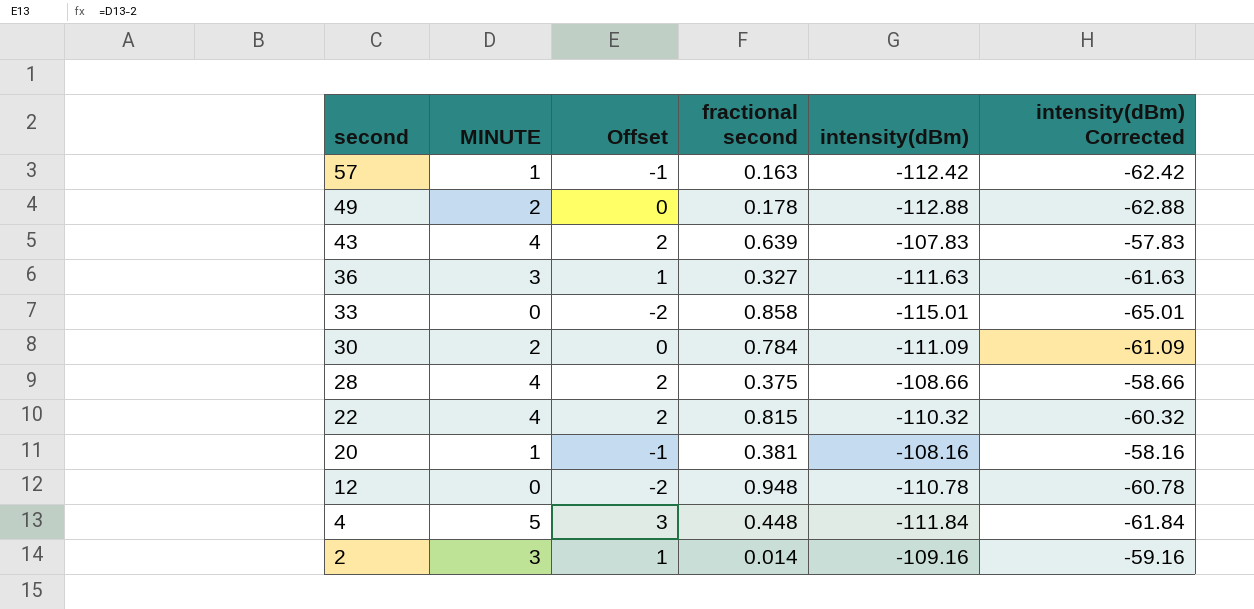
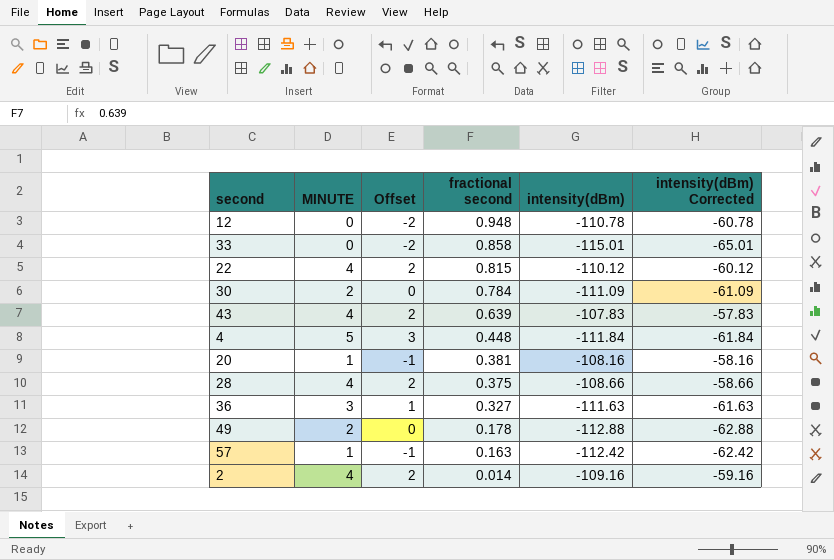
row order: second descending -> fractional second descending
22 | intensity(dBm): -110.32 -> -110.12
22 | intensity(dBm) Corrected: -60.32 -> -60.12
2 | MINUTE: 3 -> 4
2 | Offset: 1 -> 2

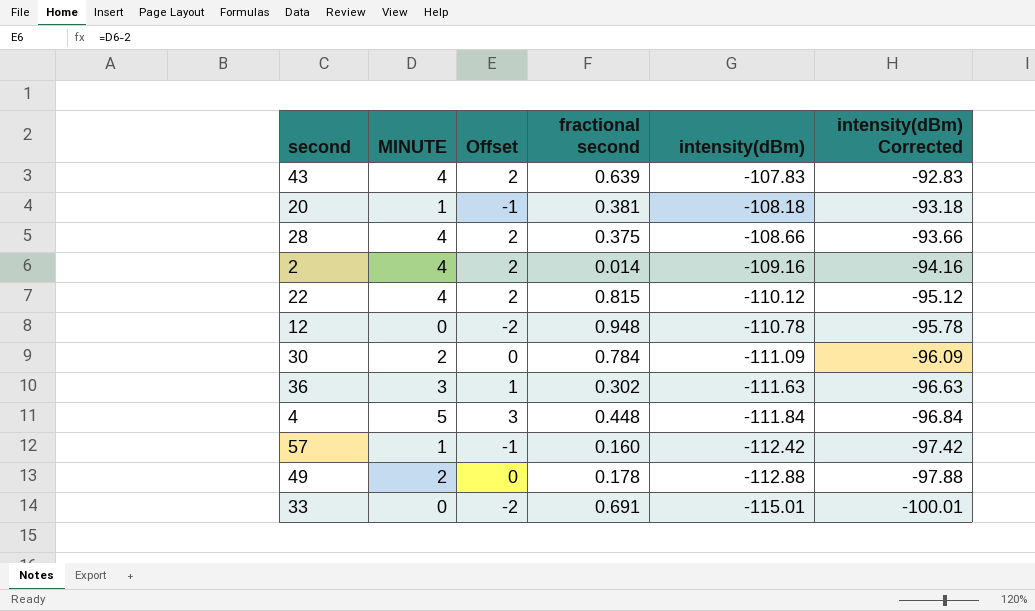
row order: fractional second descending -> intensity(dBm) descending
column intensity(dBm) Corrected | formula: [intensity(dBm)] + 50 -> [intensity(dBm)] + 15
20 | intensity(dBm): -108.16 -> -108.18
36 | fractional second: 0.327 -> 0.302
57 | fractional second: 0.163 -> 0.160
33 | fractional second: 0.858 -> 0.691

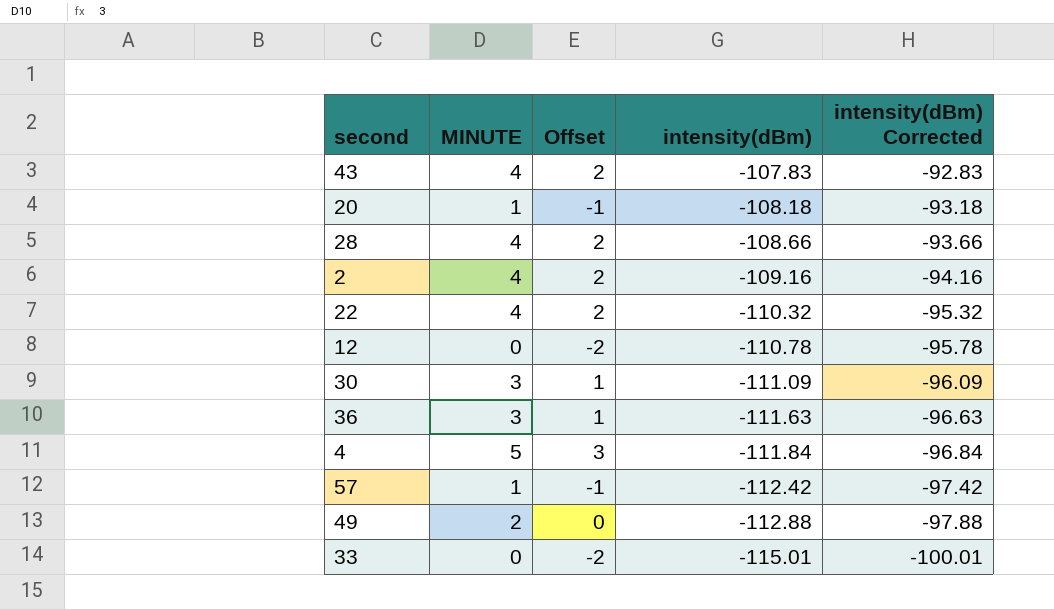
column fractional second | position: 4 -> none
22 | intensity(dBm): -110.12 -> -110.32
22 | intensity(dBm) Corrected: -95.12 -> -95.32
30 | MINUTE: 2 -> 3
30 | Offset: 0 -> 1

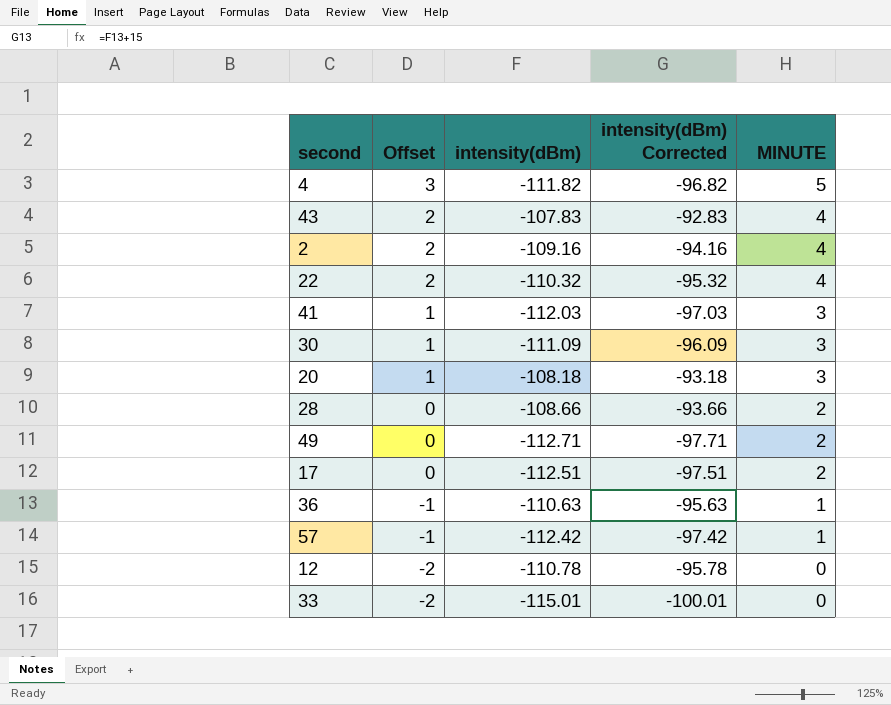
row order: intensity(dBm) descending -> Offset descending
column MINUTE | position: 2 -> 5
4 | intensity(dBm): -111.84 -> -111.82
4 | intensity(dBm) Corrected: -96.84 -> -96.82
row 41: none -> 1 | -112.03 | -97.03 | 3
20 | Offset: -1 -> 1
20 | MINUTE: 1 -> 3
28 | Offset: 2 -> 0
28 | MINUTE: 4 -> 2
49 | intensity(dBm): -112.88 -> -112.71
49 | intensity(dBm) Corrected: -97.88 -> -97.71
row 17: none -> 0 | -112.51 | -97.51 | 2
36 | Offset: 1 -> -1
36 | intensity(dBm): -111.63 -> -110.63
36 | intensity(dBm) Corrected: -96.63 -> -95.63
36 | MINUTE: 3 -> 1

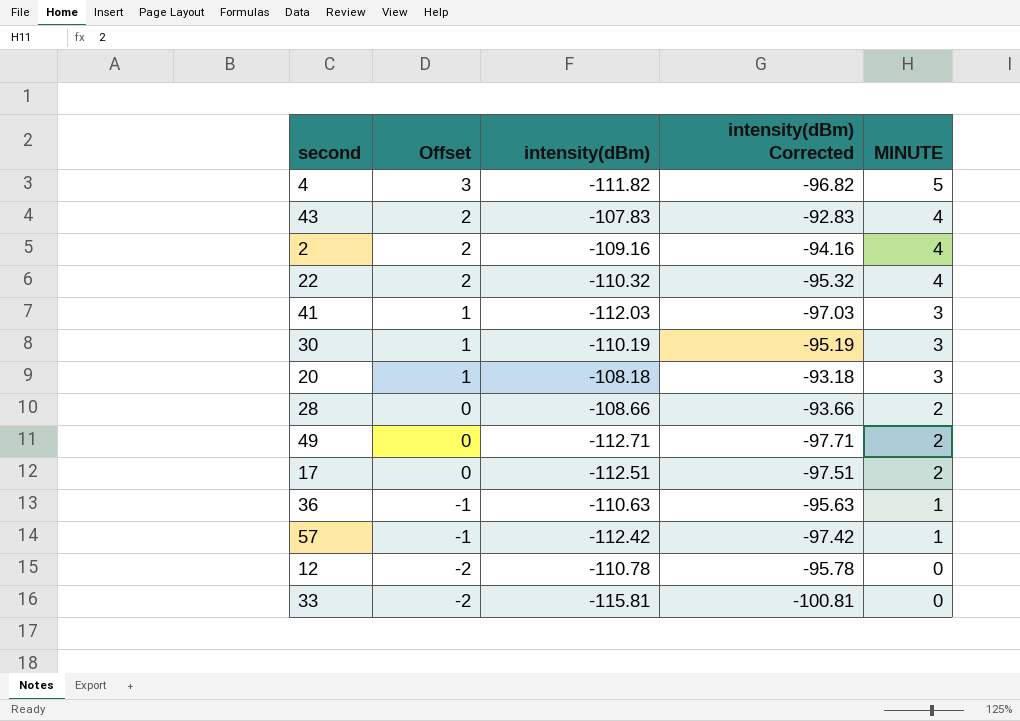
30 | intensity(dBm): -111.09 -> -110.19
30 | intensity(dBm) Corrected: -96.09 -> -95.19
33 | intensity(dBm): -115.01 -> -115.81
33 | intensity(dBm) Corrected: -100.01 -> -100.81

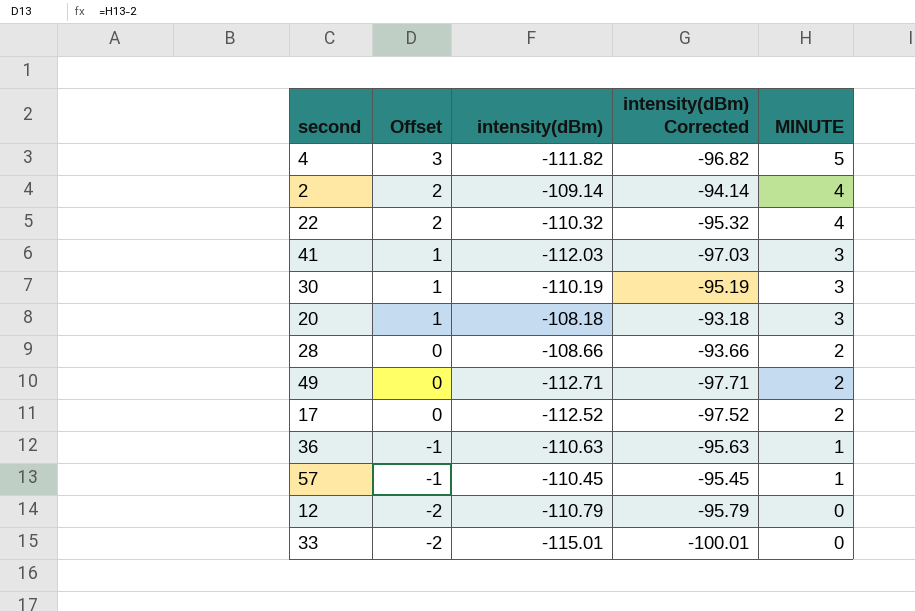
row 43: 2 | -107.83 | -92.83 | 4 -> none
2 | intensity(dBm): -109.16 -> -109.14
2 | intensity(dBm) Corrected: -94.16 -> -94.14
17 | intensity(dBm): -112.51 -> -112.52
17 | intensity(dBm) Corrected: -97.51 -> -97.52
57 | intensity(dBm): -112.42 -> -110.45
57 | intensity(dBm) Corrected: -97.42 -> -95.45
12 | intensity(dBm): -110.78 -> -110.79
12 | intensity(dBm) Corrected: -95.78 -> -95.79
33 | intensity(dBm): -115.81 -> -115.01
33 | intensity(dBm) Corrected: -100.81 -> -100.01

